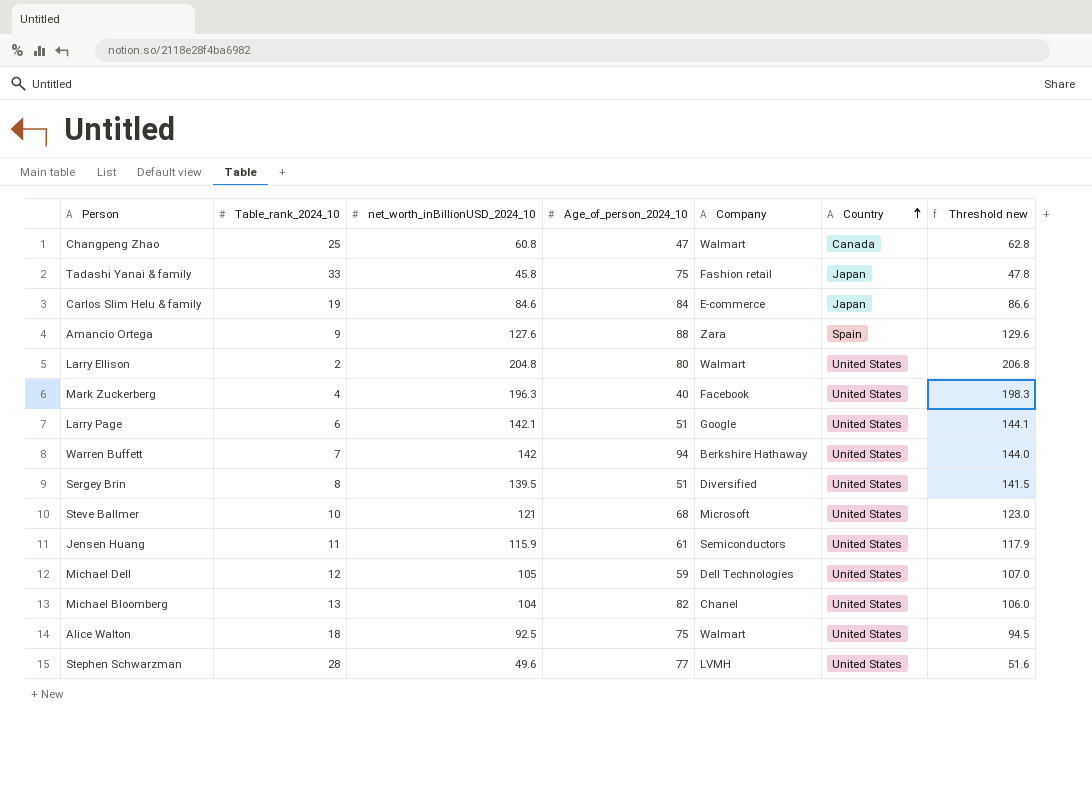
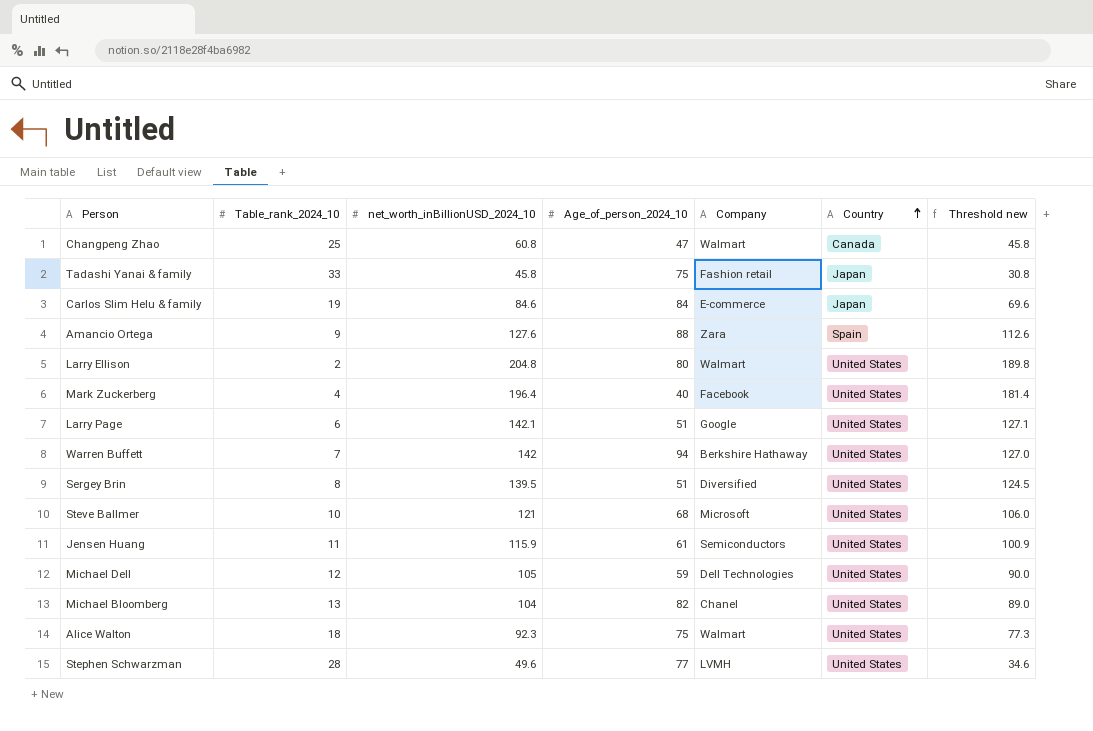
column Threshold new | formula: [net_worth_inBillionUSD_2024_10] + 2 -> [net_worth_inBillionUSD_2024_10] - 15
Mark Zuckerberg | net_worth_inBillionUSD_2024_10: 196.3 -> 196.4
Alice Walton | net_worth_inBillionUSD_2024_10: 92.5 -> 92.3

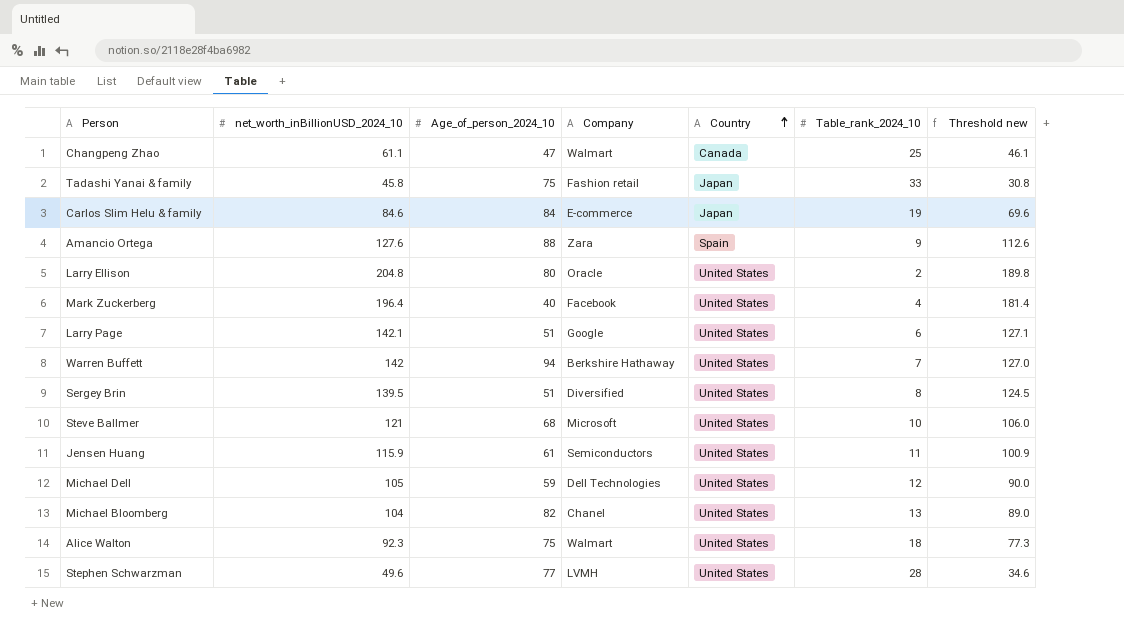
column Table_rank_2024_10 | position: 2 -> 6
Changpeng Zhao | net_worth_inBillionUSD_2024_10: 60.8 -> 61.1
Changpeng Zhao | Threshold new: 45.8 -> 46.1
Larry Ellison | Company: Walmart -> Oracle

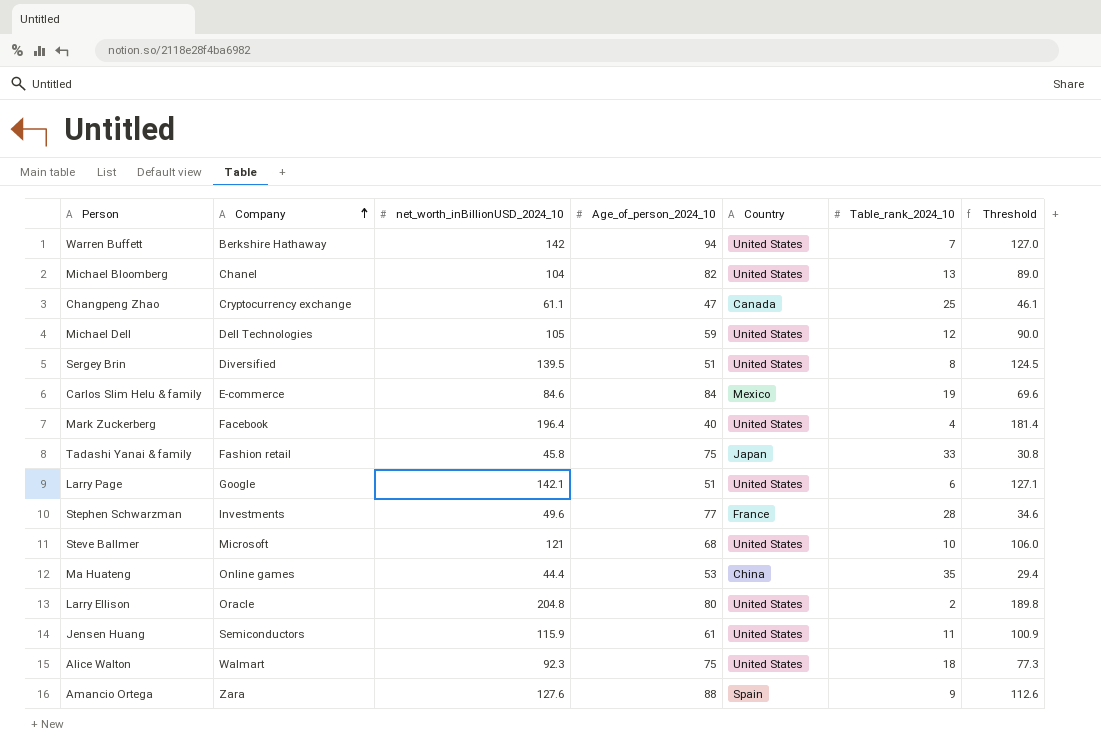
row order: Country ascending -> Company ascending
column Company | position: 4 -> 2
column name: Threshold new -> Threshold
Changpeng Zhao | Company: Walmart -> Cryptocurrency exchange
Carlos Slim Helu & family | Country: Japan -> Mexico
Stephen Schwarzman | Company: LVMH -> Investments
Stephen Schwarzman | Country: United States -> France
row Ma Huateng: none -> Online games | 44.4 | 53 | China | 35 | 29.4

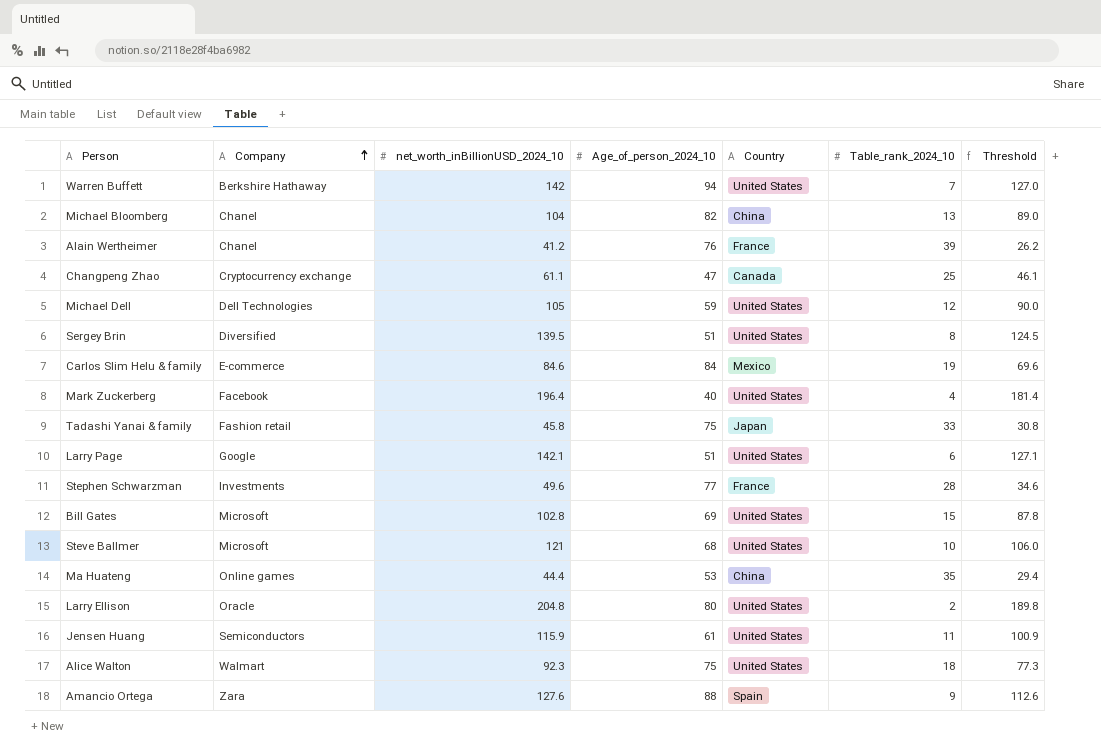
Michael Bloomberg | Country: United States -> China
row Alain Wertheimer: none -> Chanel | 41.2 | 76 | France | 39 | 26.2
row Bill Gates: none -> Microsoft | 102.8 | 69 | United States | 15 | 87.8

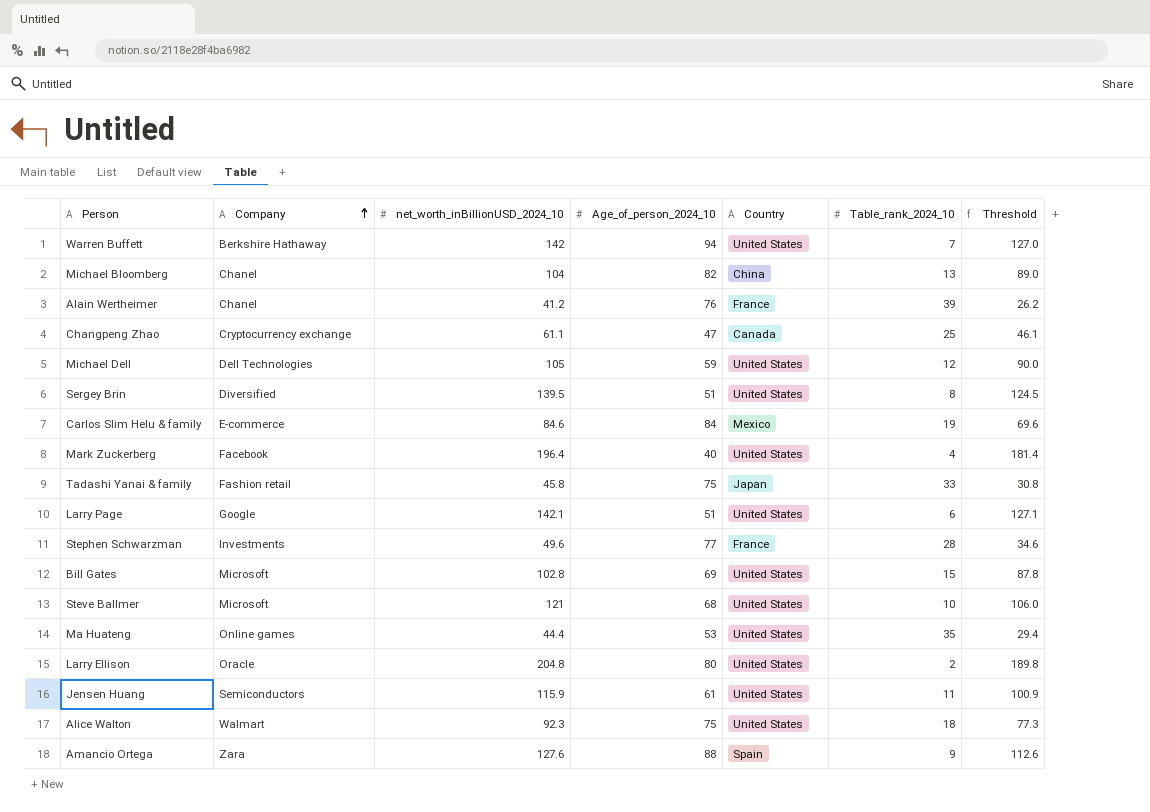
Ma Huateng | Country: China -> United States

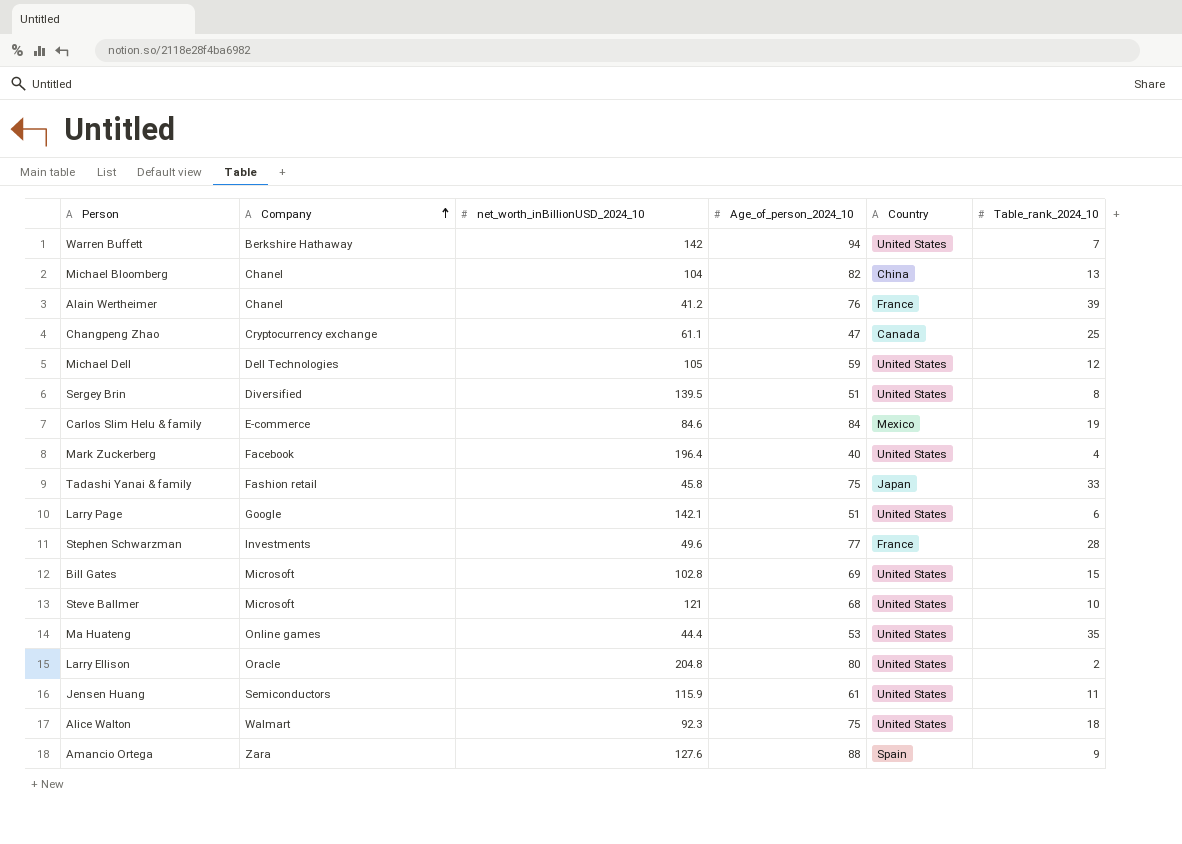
column Threshold | formula: [net_worth_inBillionUSD_2024_10] - 15 -> none

